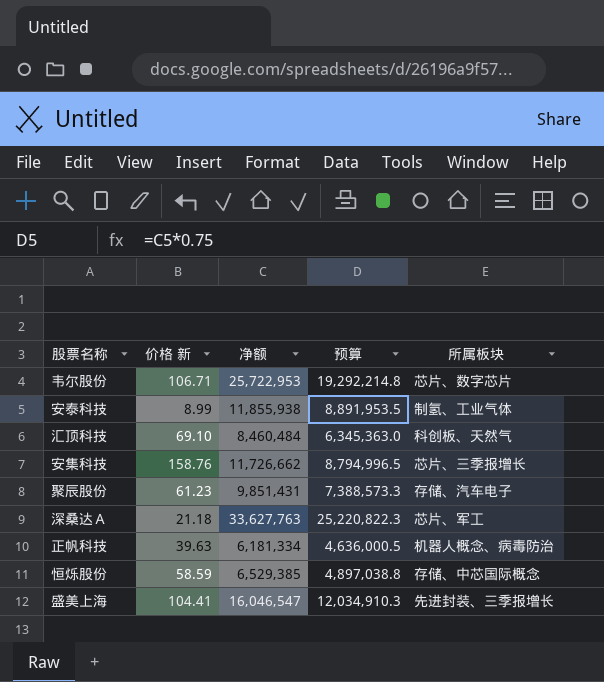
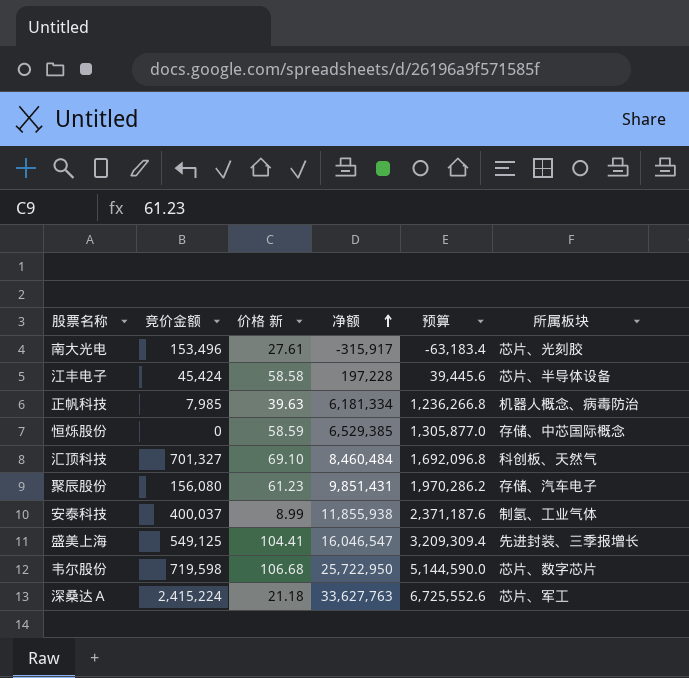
row order: none -> 净额 ascending
column 竞价金额 | position: none -> 2
column 预算 | formula: [净额] * 0.75 -> [净额] * 0.2
row 安集科技: 158.76 | 11,726,662 | 8,794,996.5 | 芯片、三季报增长 -> none
row 南大光电: none -> 153,496 | 27.61 | -315,917 | -63,183.4 | 芯片、光刻胶
row 江丰电子: none -> 45,424 | 58.58 | 197,228 | 39,445.6 | 芯片、半导体设备
韦尔股份 | 价格 新: 106.71 -> 106.68
韦尔股份 | 净额: 25,722,953 -> 25,722,950

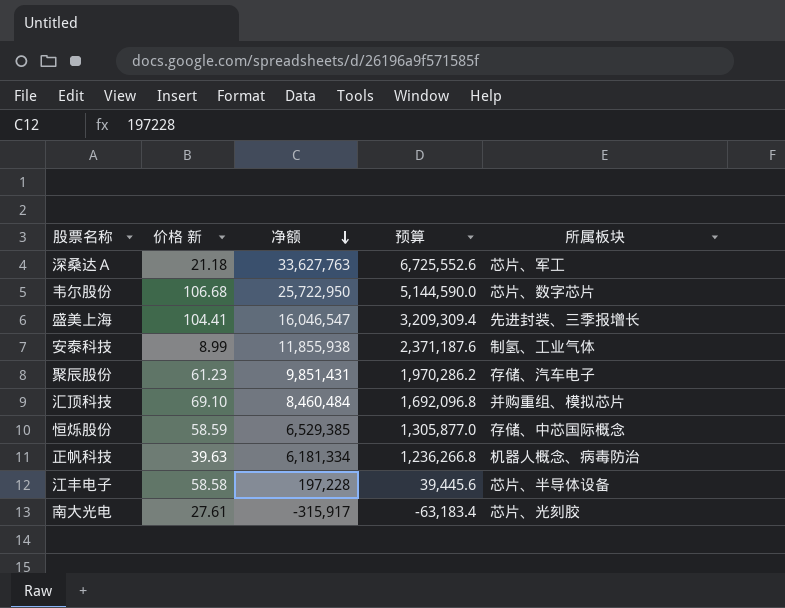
row order: 净额 ascending -> 净额 descending
column 竞价金额 | position: 2 -> none
汇顶科技 | 所属板块: 科创板、天然气 -> 并购重组、模拟芯片

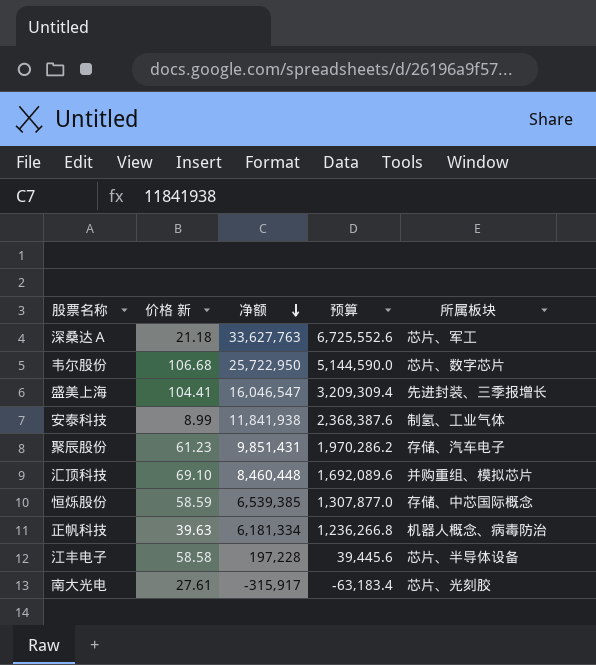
安泰科技 | 净额: 11,855,938 -> 11,841,938
安泰科技 | 预算: 2,371,187.6 -> 2,368,387.6
汇顶科技 | 净额: 8,460,484 -> 8,460,448
汇顶科技 | 预算: 1,692,096.8 -> 1,692,089.6
恒烁股份 | 净额: 6,529,385 -> 6,539,385
恒烁股份 | 预算: 1,305,877.0 -> 1,307,877.0

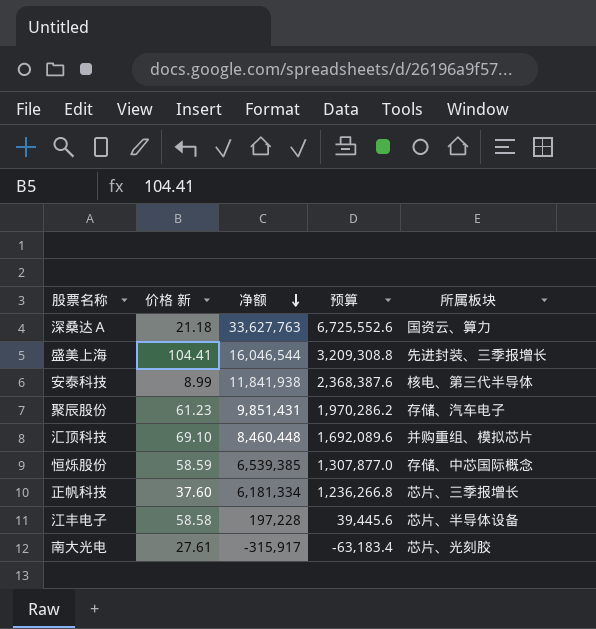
row 韦尔股份: 106.68 | 25,722,950 | 5,144,590.0 | 芯片、数字芯片 -> none
深桑达Ａ | 所属板块: 芯片、军工 -> 国资云、算力
盛美上海 | 净额: 16,046,547 -> 16,046,544
盛美上海 | 预算: 3,209,309.4 -> 3,209,308.8
安泰科技 | 所属板块: 制氢、工业气体 -> 核电、第三代半导体
正帆科技 | 价格 新: 39.63 -> 37.60
正帆科技 | 所属板块: 机器人概念、病毒防治 -> 芯片、三季报增长

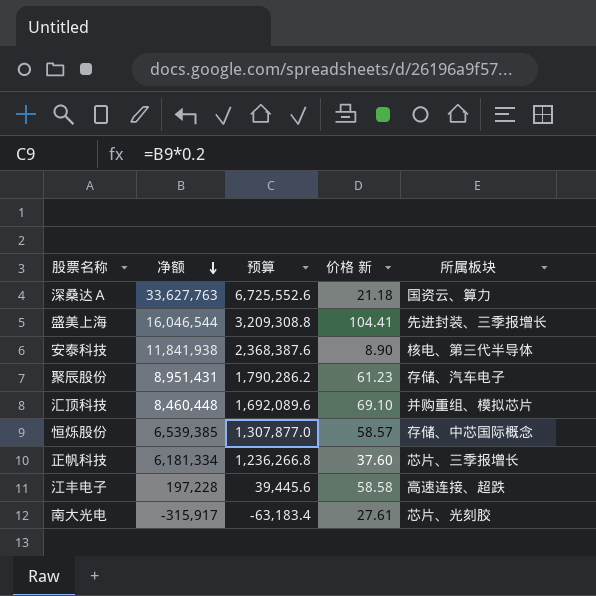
column 价格 新 | position: 2 -> 4
安泰科技 | 价格 新: 8.99 -> 8.90
聚辰股份 | 净额: 9,851,431 -> 8,951,431
聚辰股份 | 预算: 1,970,286.2 -> 1,790,286.2
恒烁股份 | 价格 新: 58.59 -> 58.57
江丰电子 | 所属板块: 芯片、半导体设备 -> 高速连接、超跌

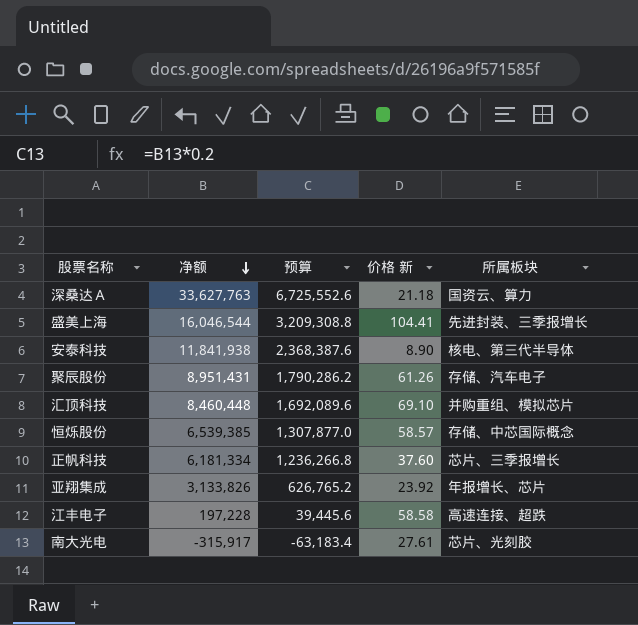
聚辰股份 | 价格 新: 61.23 -> 61.26
row 亚翔集成: none -> 3,133,826 | 626,765.2 | 23.92 | 年报增长、芯片

